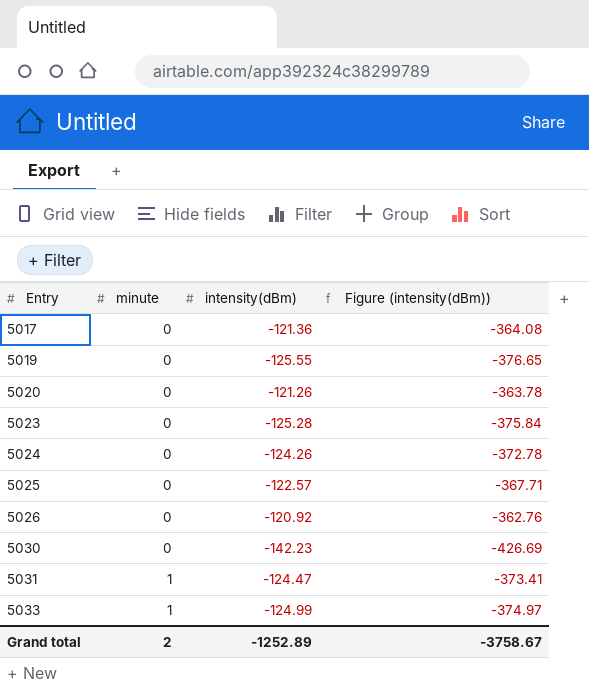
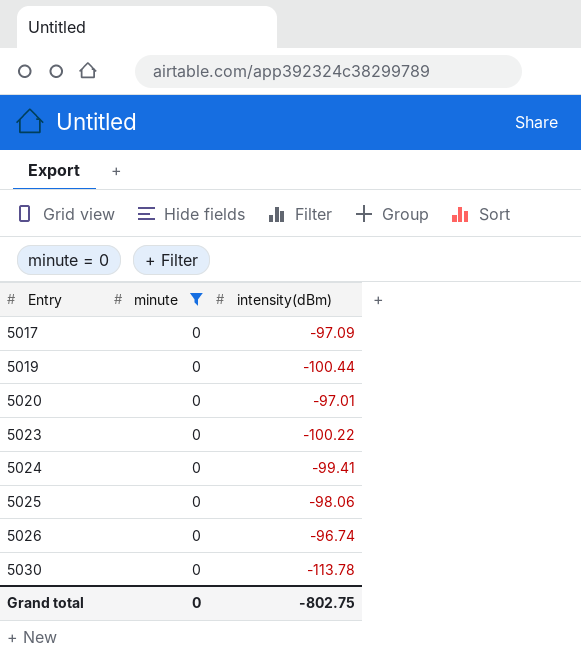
filter: none -> minute = 0
column Figure (intensity(dBm)) | formula: [intensity(dBm)] * 3 -> none
5017 | intensity(dBm): -121.36 -> -97.09
5019 | intensity(dBm): -125.55 -> -100.44
5020 | intensity(dBm): -121.26 -> -97.01
5023 | intensity(dBm): -125.28 -> -100.22
5024 | intensity(dBm): -124.26 -> -99.41
5025 | intensity(dBm): -122.57 -> -98.06
5026 | intensity(dBm): -120.92 -> -96.74
5030 | intensity(dBm): -142.23 -> -113.78
Grand total | minute: 2 -> 0
Grand total | intensity(dBm): -1252.89 -> -802.75

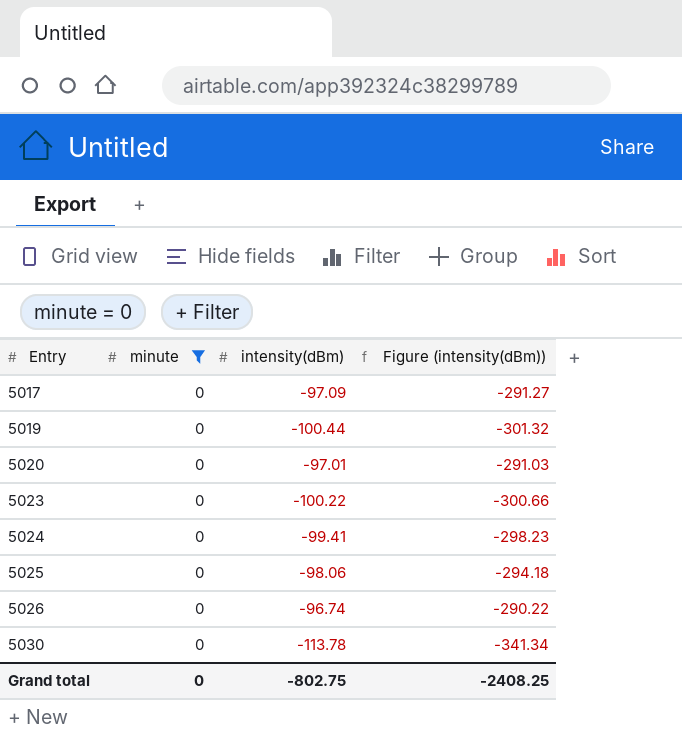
column Figure (intensity(dBm)) | formula: none -> [intensity(dBm)] * 3

